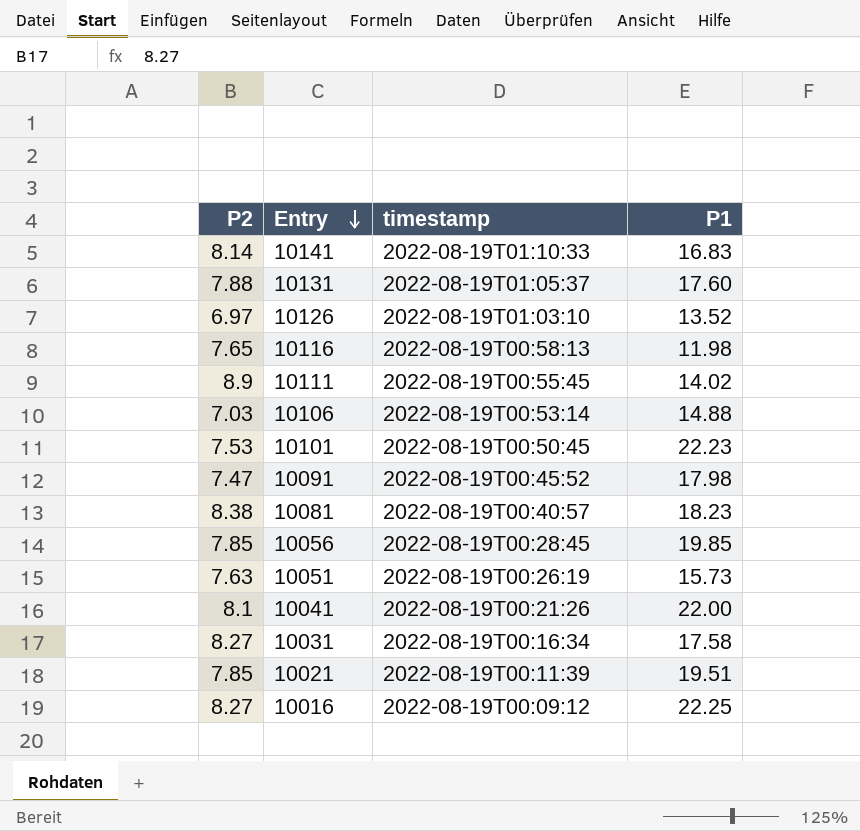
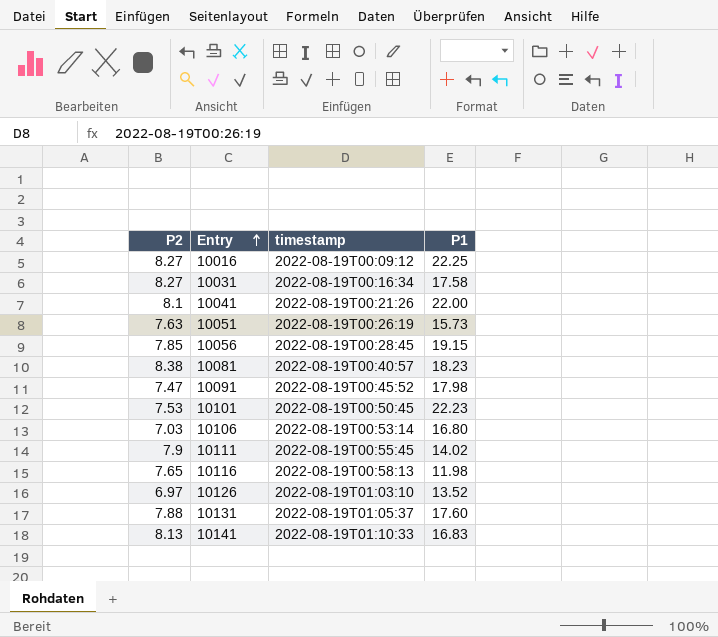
row order: Entry descending -> Entry ascending
row 10021: 7.85 | 2022-08-19T00:11:39 | 19.51 -> none
10056 | P1: 19.85 -> 19.15
10106 | P1: 14.88 -> 16.80
10111 | P2: 8.9 -> 7.9
10141 | P2: 8.14 -> 8.13

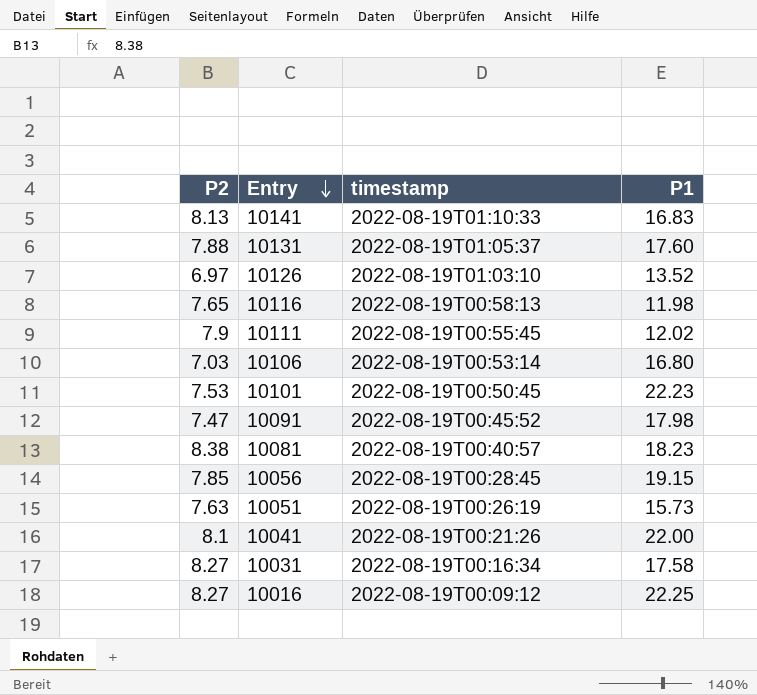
row order: Entry ascending -> Entry descending
10111 | P1: 14.02 -> 12.02

